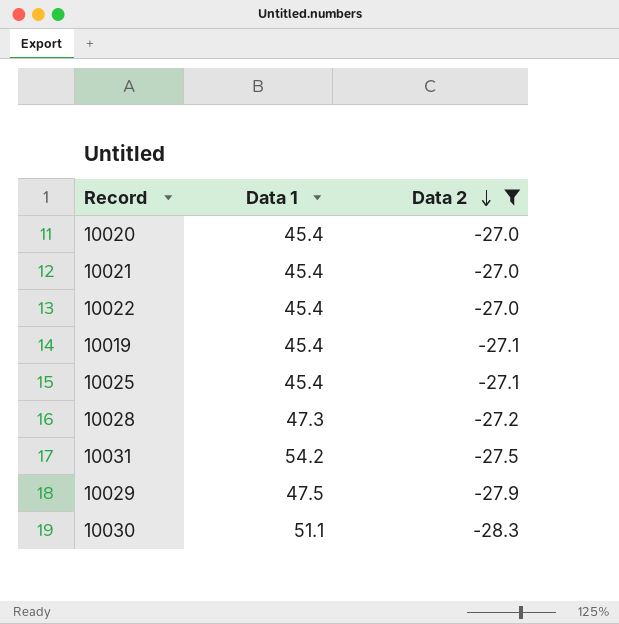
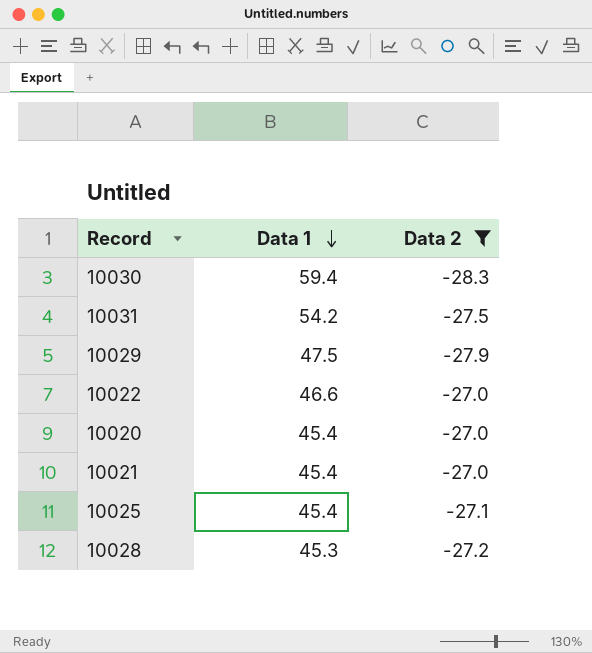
row order: Data 2 descending -> Data 1 descending
row 10019: 45.4 | -27.1 -> none
10030 | Data 1: 51.1 -> 59.4
10022 | Data 1: 45.4 -> 46.6
10028 | Data 1: 47.3 -> 45.3

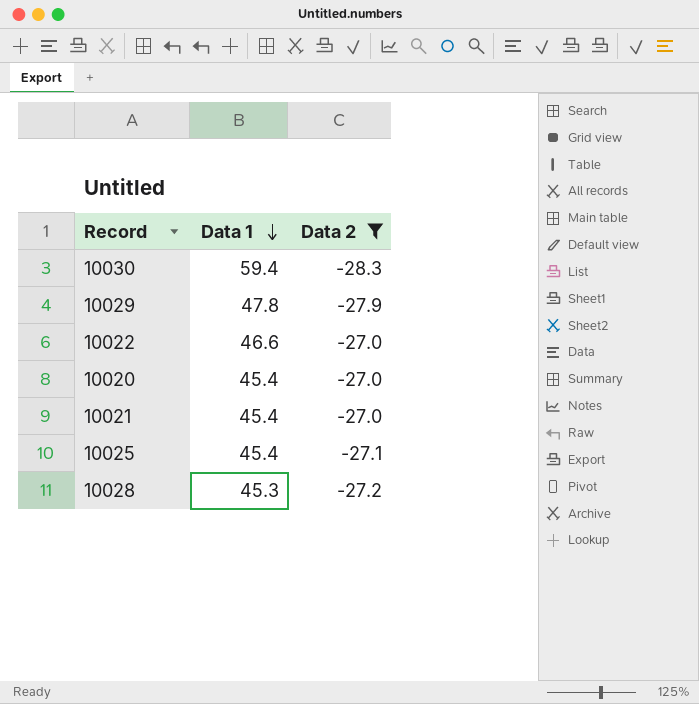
row 10031: 54.2 | -27.5 -> none
10029 | Data 1: 47.5 -> 47.8

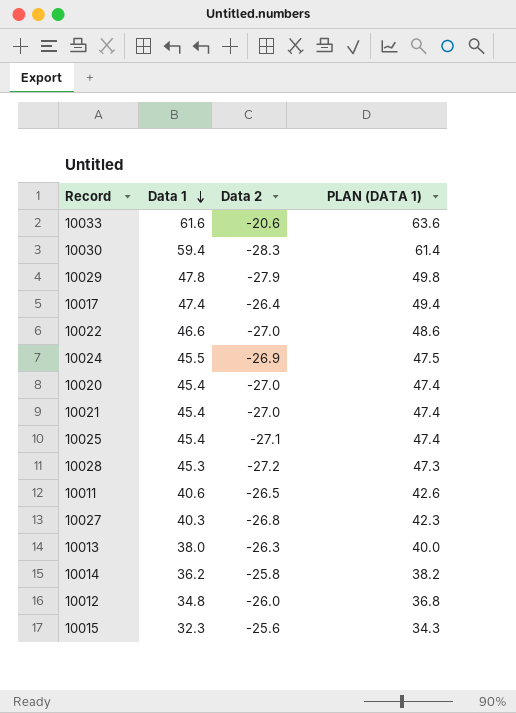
filter: Data 2 <= -27.0 -> none
column PLAN (DATA 1) | formula: none -> [Data 1] + 2

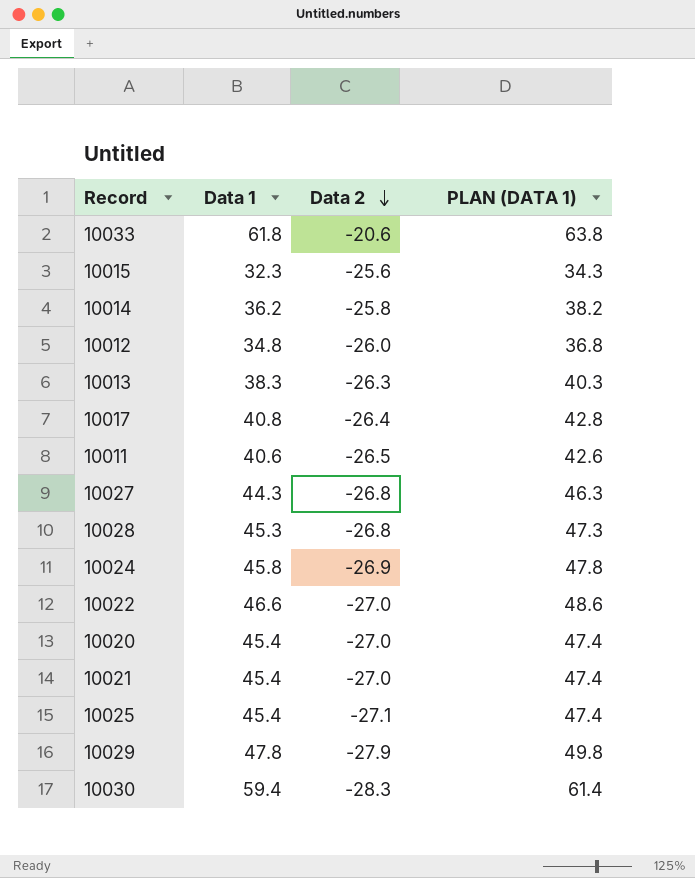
row order: Data 1 descending -> Data 2 descending
10033 | Data 1: 61.6 -> 61.8
10033 | PLAN (DATA 1): 63.6 -> 63.8
10013 | Data 1: 38.0 -> 38.3
10013 | PLAN (DATA 1): 40.0 -> 40.3
10017 | Data 1: 47.4 -> 40.8
10017 | PLAN (DATA 1): 49.4 -> 42.8
10027 | Data 1: 40.3 -> 44.3
10027 | PLAN (DATA 1): 42.3 -> 46.3
10028 | Data 2: -27.2 -> -26.8
10024 | Data 1: 45.5 -> 45.8
10024 | PLAN (DATA 1): 47.5 -> 47.8

